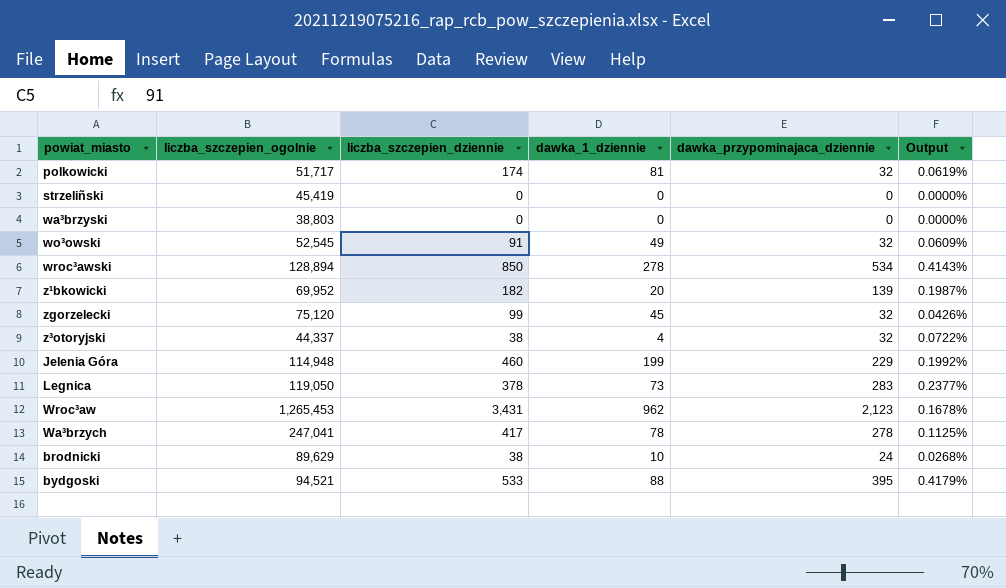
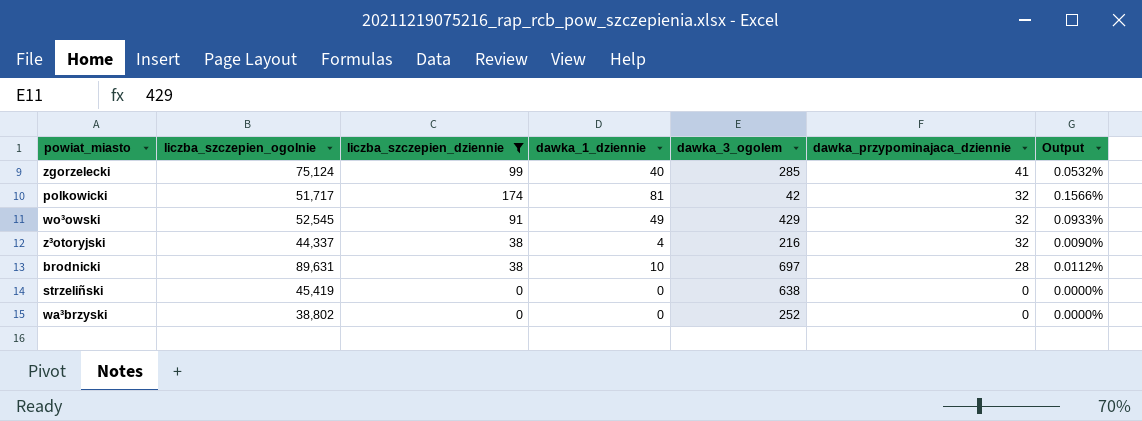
filter: none -> liczba_szczepien_dziennie <= 174
row order: none -> dawka_przypominajaca_dziennie descending
column dawka_3_ogolem | position: none -> 5
column Output | formula: [dawka_przypominajaca_dziennie] / [liczba_szczepien_ogolnie] -> [dawka_1_dziennie] / [liczba_szczepien_ogolnie]
zgorzelecki | liczba_szczepien_ogolnie: 75,120 -> 75,124
zgorzelecki | dawka_1_dziennie: 45 -> 40
zgorzelecki | dawka_przypominajaca_dziennie: 32 -> 41
brodnicki | liczba_szczepien_ogolnie: 89,629 -> 89,631
brodnicki | dawka_przypominajaca_dziennie: 24 -> 28
wa³brzyski | liczba_szczepien_ogolnie: 38,803 -> 38,802

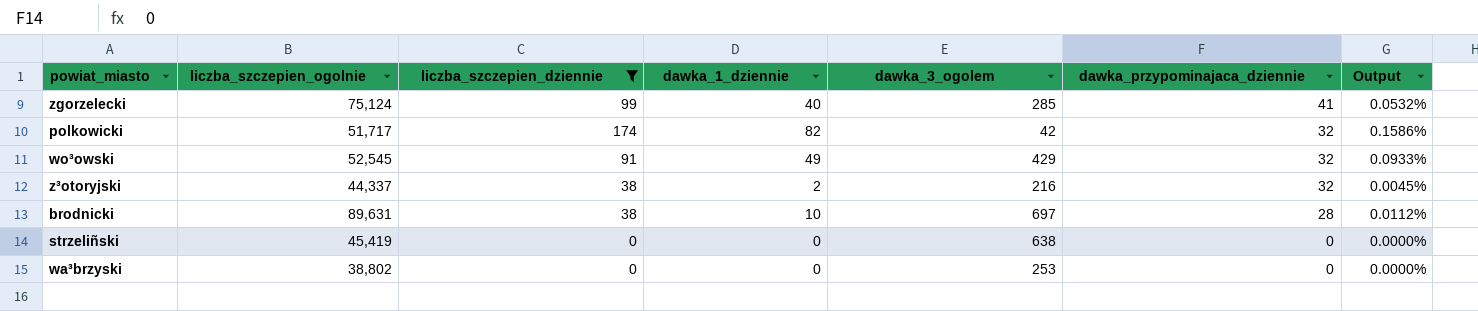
polkowicki | dawka_1_dziennie: 81 -> 82
polkowicki | Output: 0.1566% -> 0.1586%
z³otoryjski | dawka_1_dziennie: 4 -> 2
z³otoryjski | Output: 0.0090% -> 0.0045%
wa³brzyski | dawka_3_ogolem: 252 -> 253

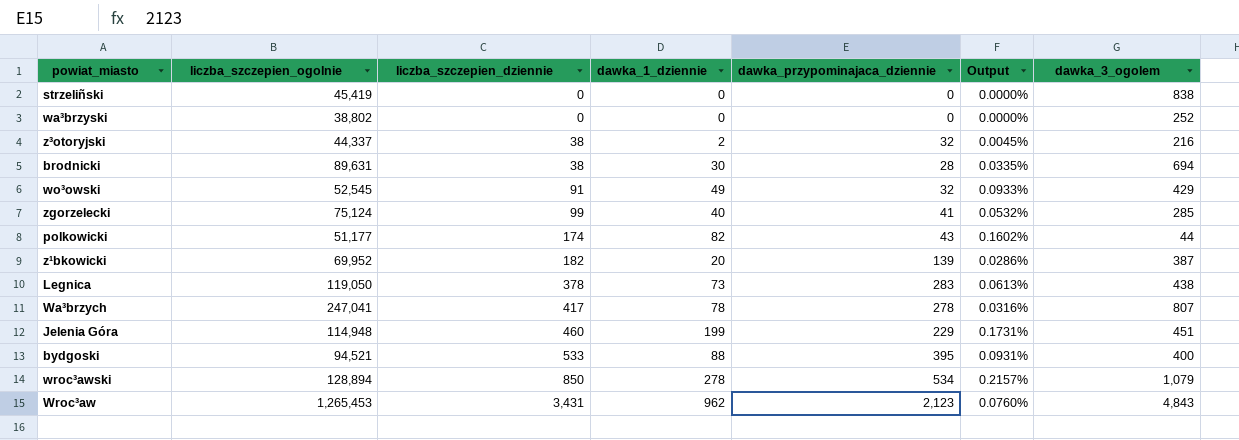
filter: liczba_szczepien_dziennie <= 174 -> none
row order: dawka_przypominajaca_dziennie descending -> liczba_szczepien_dziennie ascending
column dawka_3_ogolem | position: 5 -> 7
strzeliñski | dawka_3_ogolem: 638 -> 838
wa³brzyski | dawka_3_ogolem: 253 -> 252
brodnicki | dawka_1_dziennie: 10 -> 30
brodnicki | Output: 0.0112% -> 0.0335%
brodnicki | dawka_3_ogolem: 697 -> 694
polkowicki | liczba_szczepien_ogolnie: 51,717 -> 51,177
polkowicki | dawka_przypominajaca_dziennie: 32 -> 43
polkowicki | Output: 0.1586% -> 0.1602%
polkowicki | dawka_3_ogolem: 42 -> 44

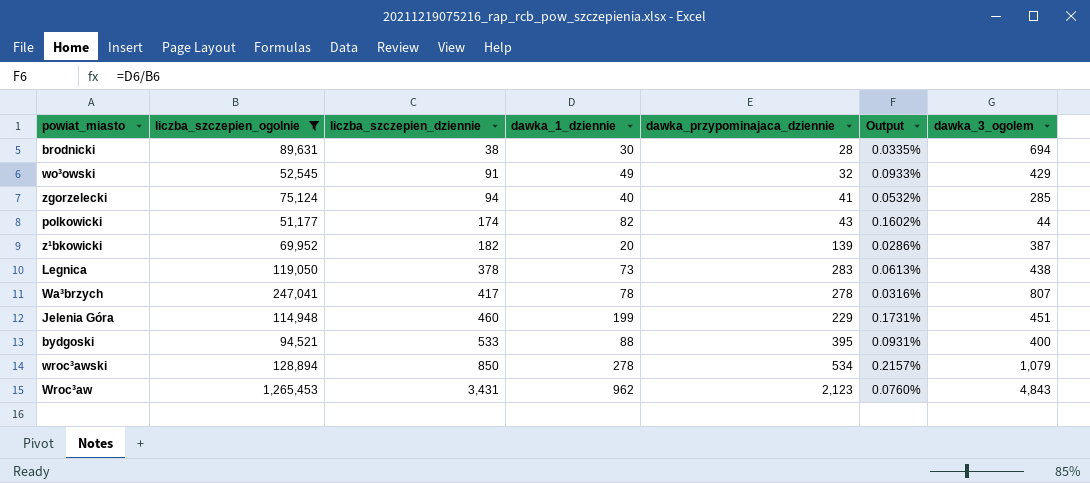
filter: none -> liczba_szczepien_ogolnie >= 51,177
zgorzelecki | liczba_szczepien_dziennie: 99 -> 94

